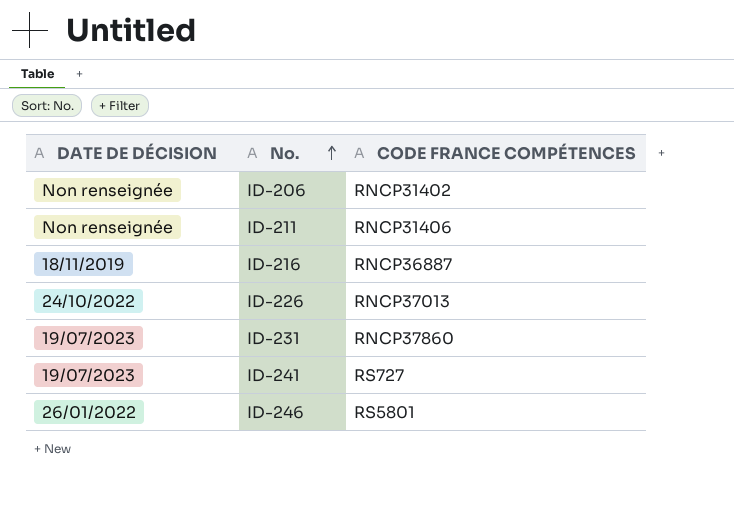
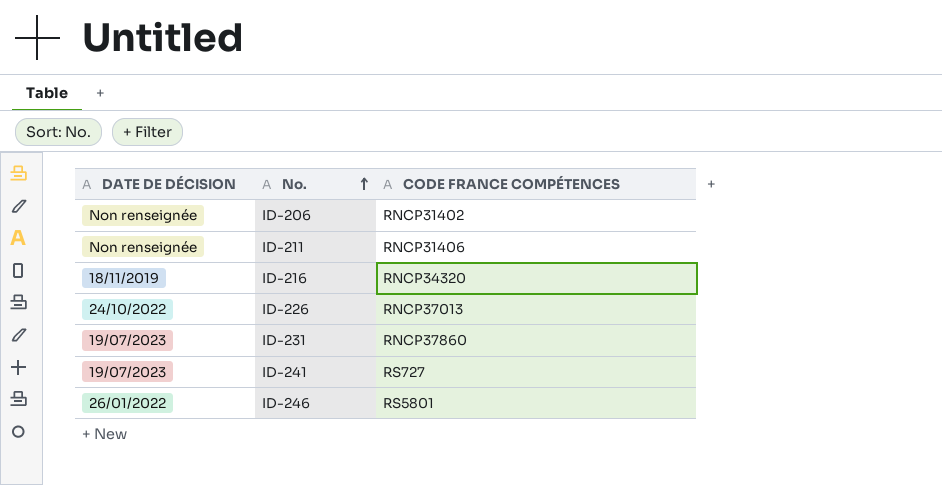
ID-216 | CODE FRANCE COMPÉTENCES: RNCP36887 -> RNCP34320

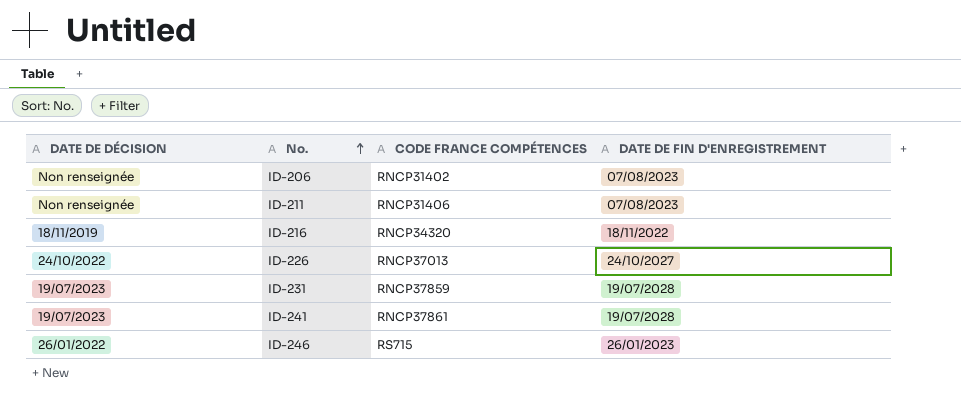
column DATE DE FIN D'ENREGISTREMENT | position: none -> 4
ID-231 | CODE FRANCE COMPÉTENCES: RNCP37860 -> RNCP37859
ID-241 | CODE FRANCE COMPÉTENCES: RS727 -> RNCP37861
ID-246 | CODE FRANCE COMPÉTENCES: RS5801 -> RS715

